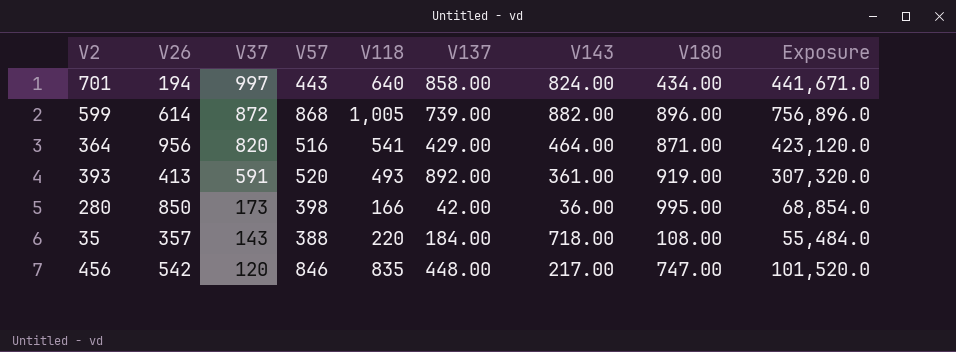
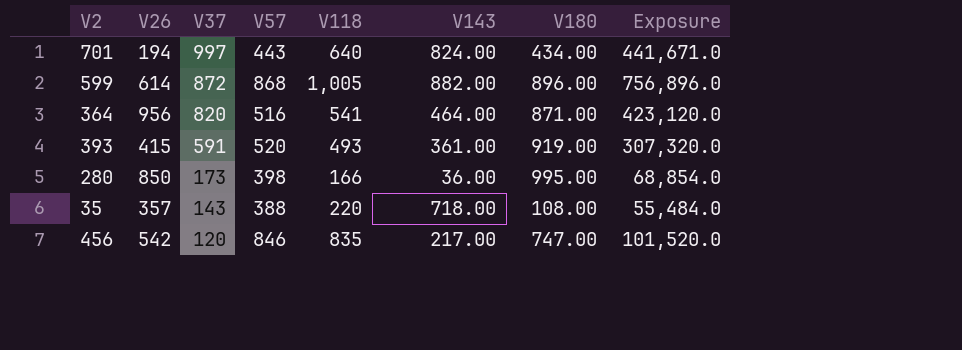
column V137 | position: 6 -> none
393 | V26: 413 -> 415

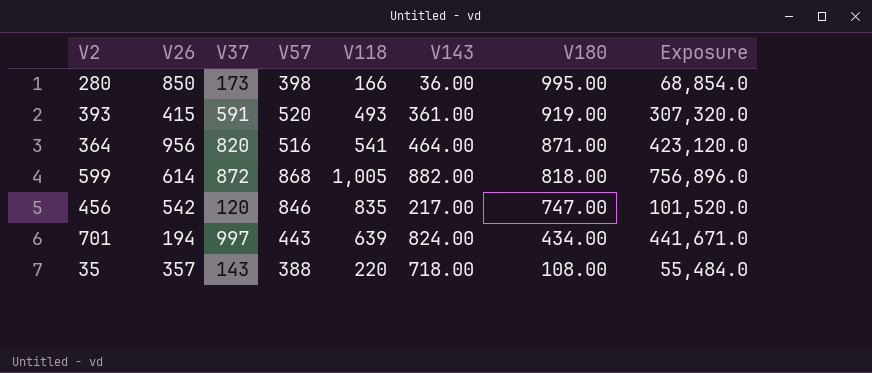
row order: V37 descending -> V180 descending
599 | V180: 896.00 -> 818.00
701 | V118: 640 -> 639

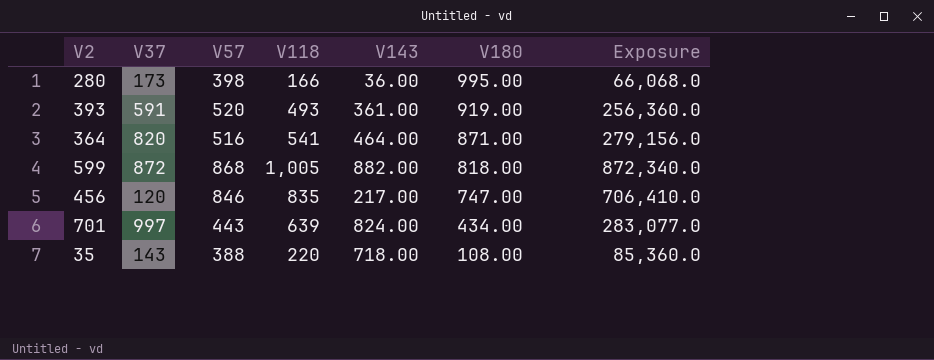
column V26 | position: 2 -> none
column Exposure | formula: [V37] * [V57] -> [V57] * [V118]

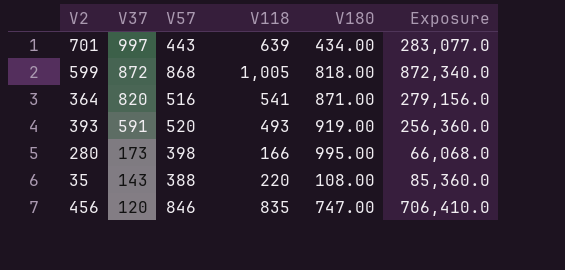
row order: V180 descending -> V37 descending
column V143 | position: 5 -> none

